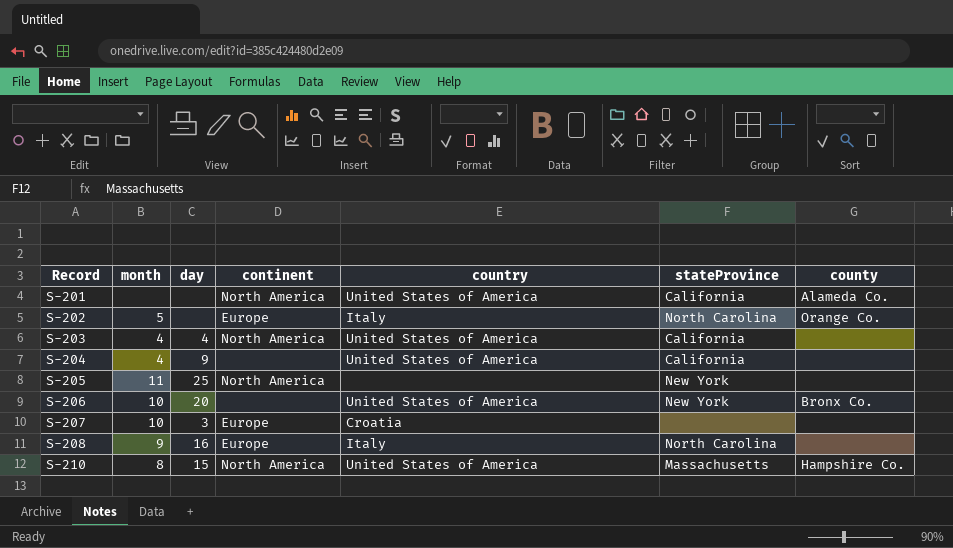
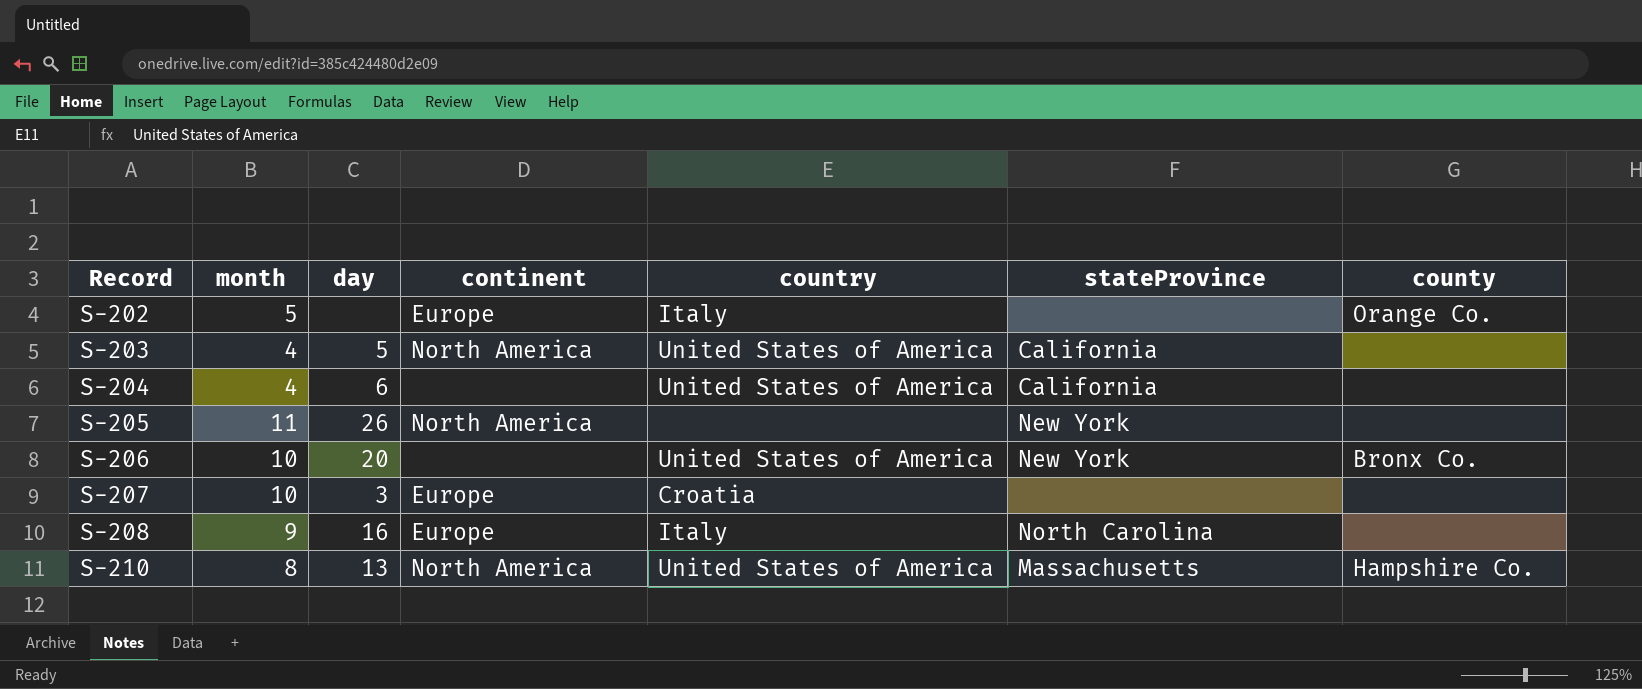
row S-201: none | none | North America | United States of America | California | Alameda Co. -> none
S-202 | stateProvince: North Carolina -> none
S-203 | day: 4 -> 5
S-204 | day: 9 -> 6
S-205 | day: 25 -> 26
S-210 | day: 15 -> 13

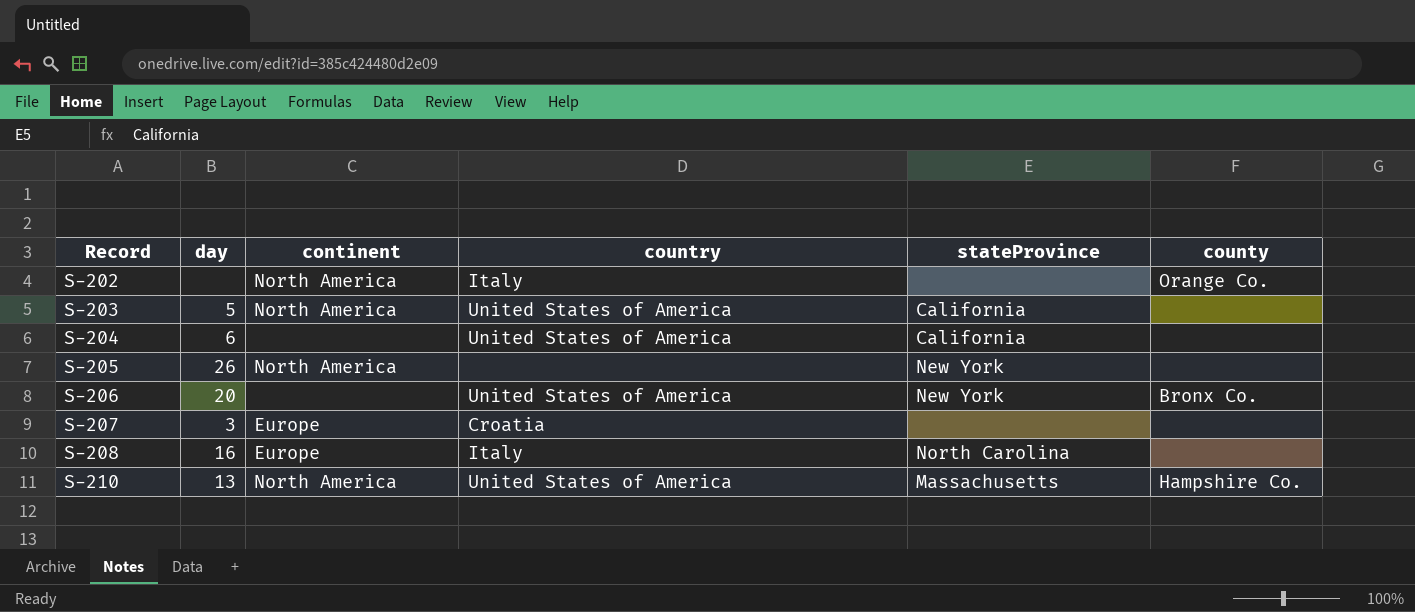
column month | position: 2 -> none
S-202 | continent: Europe -> North America

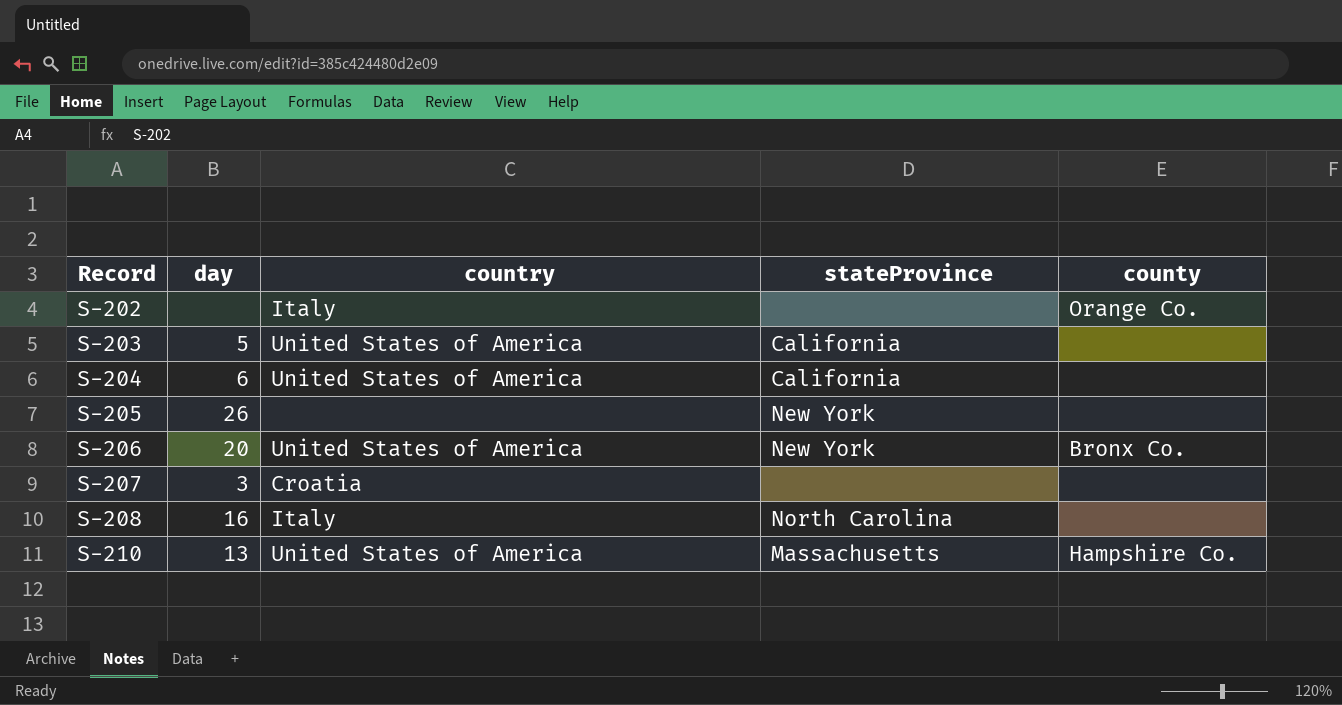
column continent | position: 3 -> none

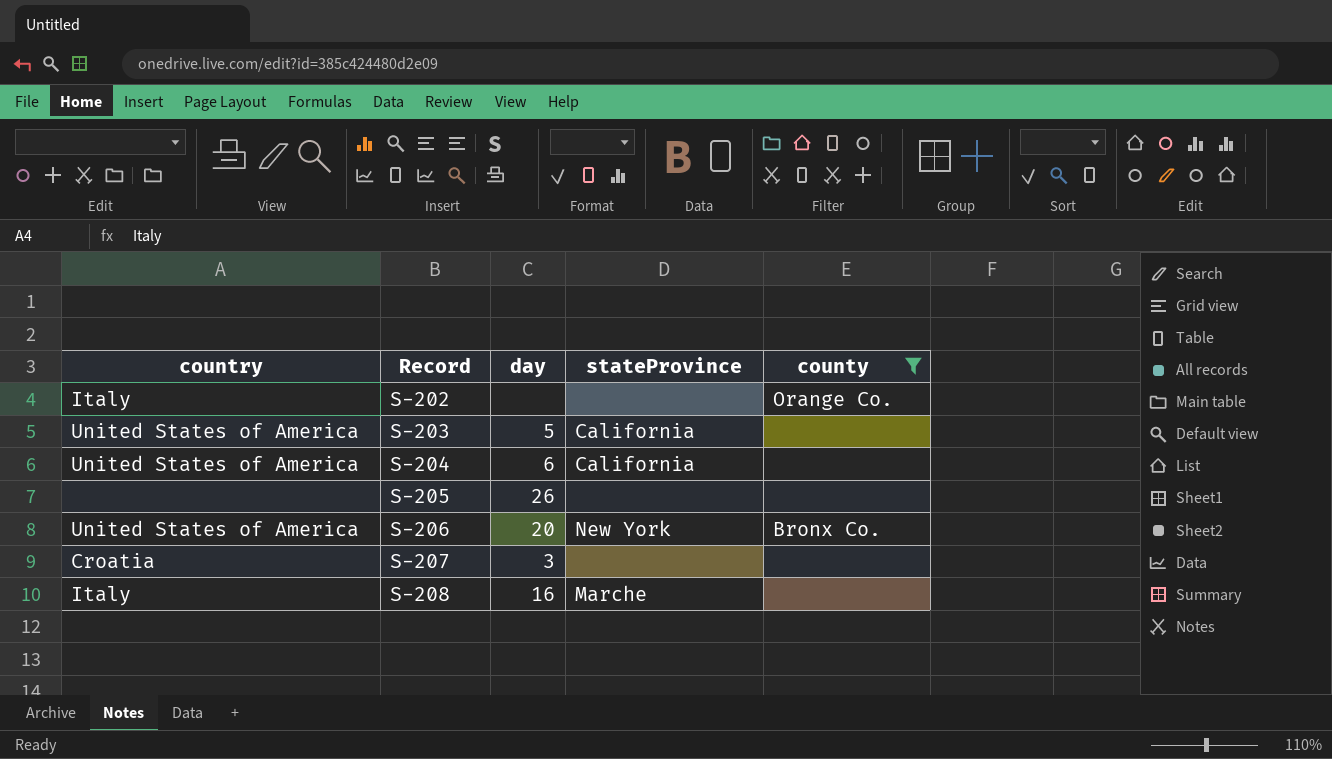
filter: none -> county != Hampshire Co.
column country | position: 3 -> 1
S-205 | stateProvince: New York -> none
S-208 | stateProvince: North Carolina -> Marche

